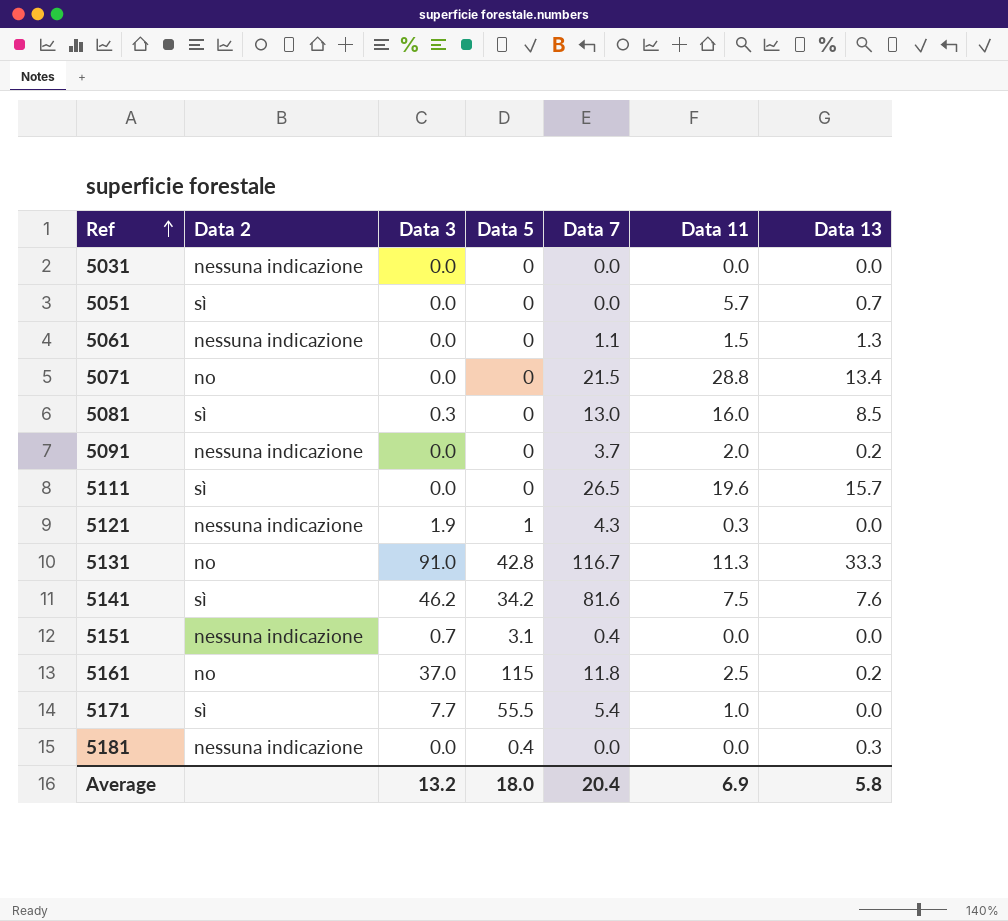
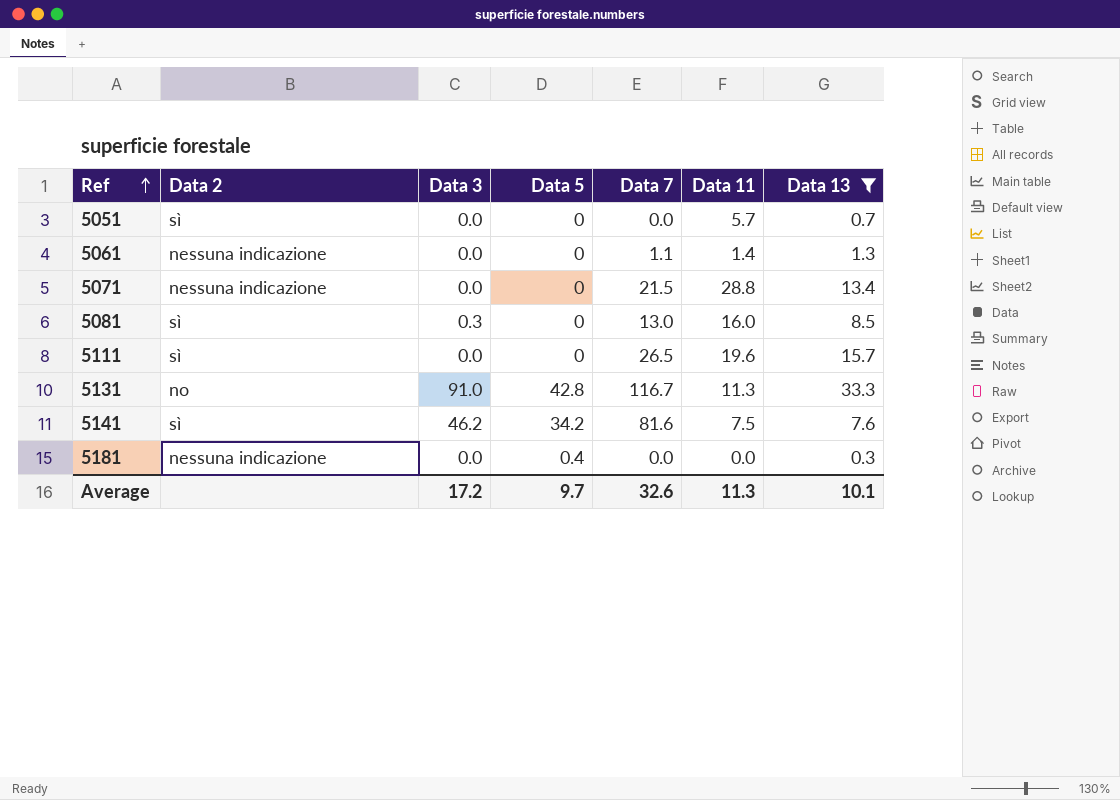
filter: none -> Data 13 >= 0.3
5061 | Data 11: 1.5 -> 1.4
5071 | Data 2: no -> nessuna indicazione
Average | Data 3: 13.2 -> 17.2
Average | Data 5: 18.0 -> 9.7
Average | Data 7: 20.4 -> 32.6
Average | Data 11: 6.9 -> 11.3
Average | Data 13: 5.8 -> 10.1

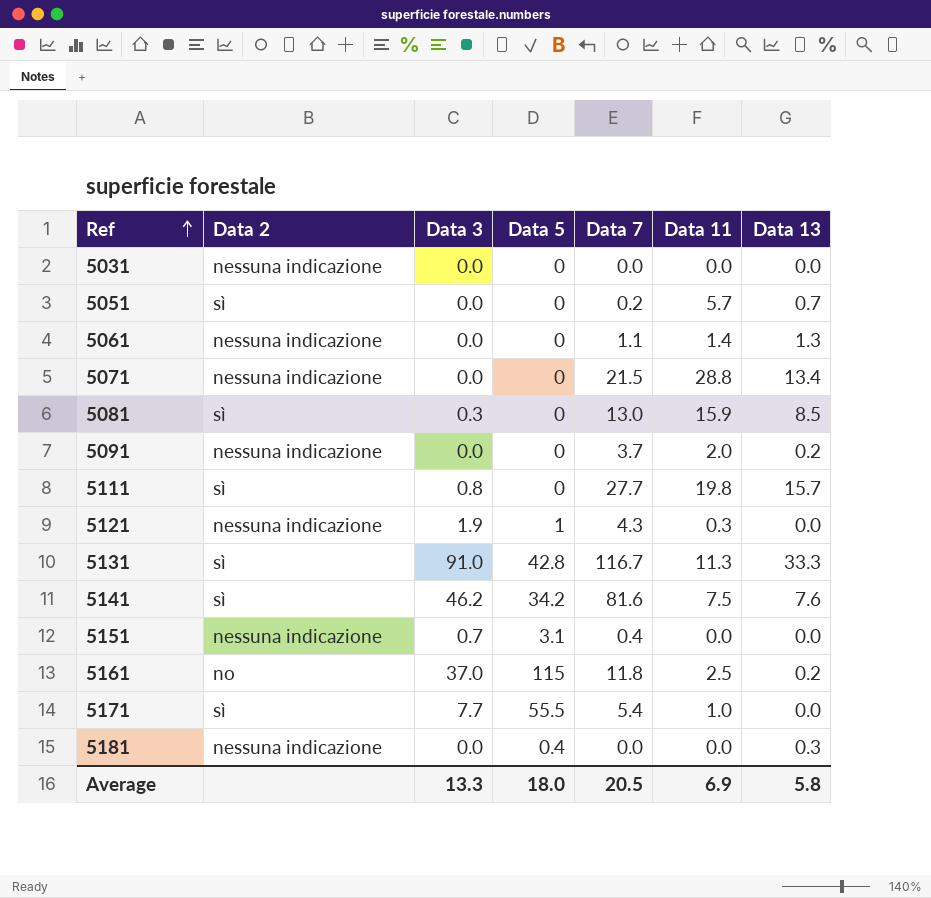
filter: Data 13 >= 0.3 -> none
5051 | Data 7: 0.0 -> 0.2
5081 | Data 11: 16.0 -> 15.9
5111 | Data 3: 0.0 -> 0.8
5111 | Data 7: 26.5 -> 27.7
5111 | Data 11: 19.6 -> 19.8
5131 | Data 2: no -> sì
Average | Data 3: 17.2 -> 13.3
Average | Data 5: 9.7 -> 18.0
Average | Data 7: 32.6 -> 20.5
Average | Data 11: 11.3 -> 6.9
Average | Data 13: 10.1 -> 5.8

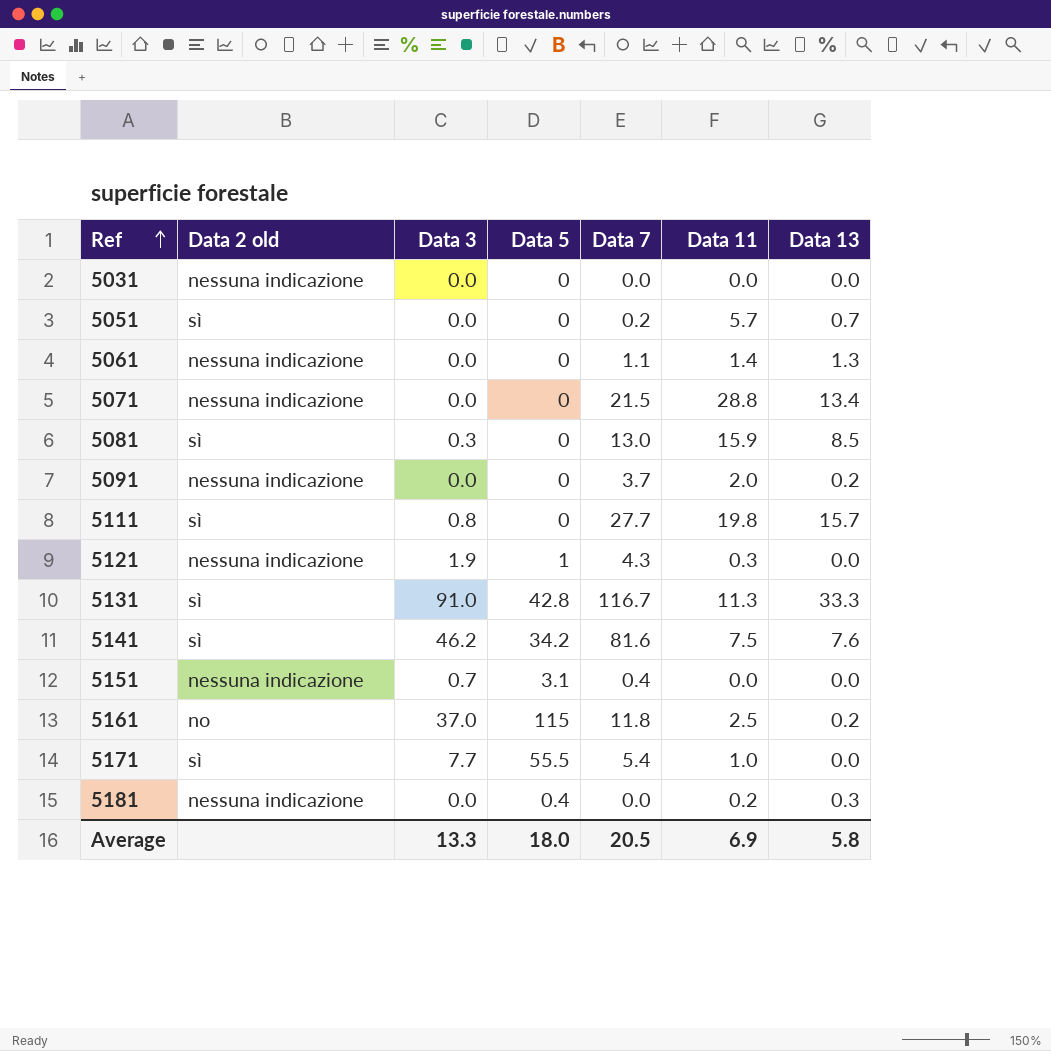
column name: Data 2 -> Data 2 old
5181 | Data 11: 0.0 -> 0.2

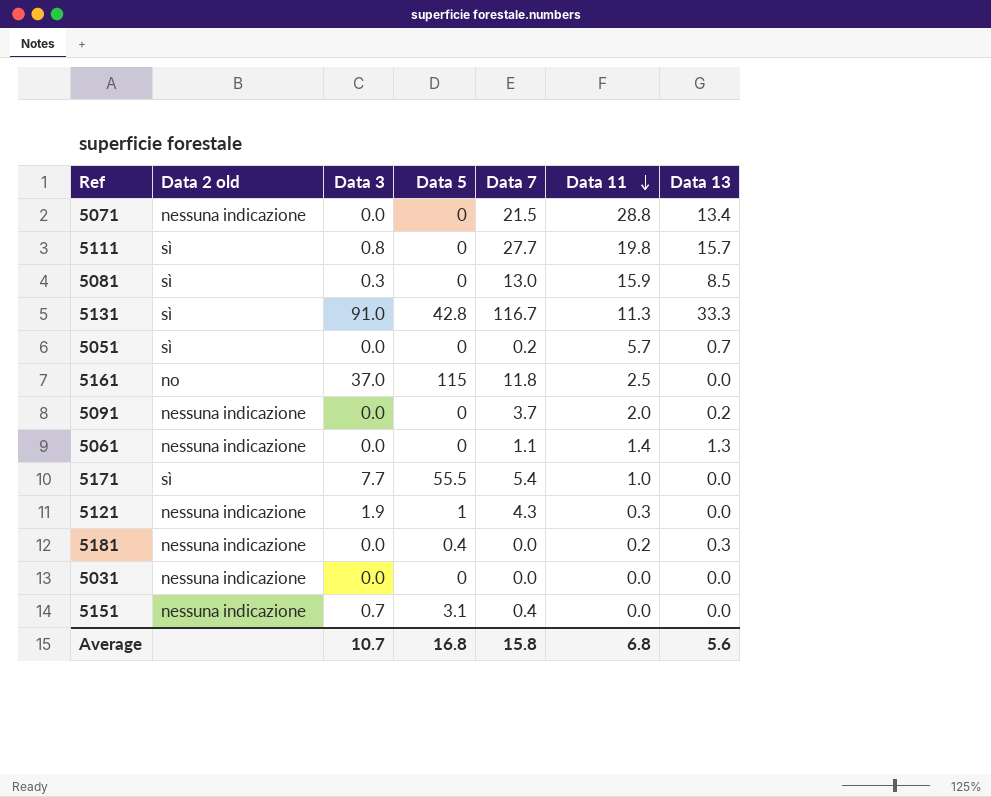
row order: Ref ascending -> Data 11 descending
row 5141: sì | 46.2 | 34.2 | 81.6 | 7.5 | 7.6 -> none
5161 | Data 13: 0.2 -> 0.0
Average | Data 3: 13.3 -> 10.7
Average | Data 5: 18.0 -> 16.8
Average | Data 7: 20.5 -> 15.8
Average | Data 11: 6.9 -> 6.8
Average | Data 13: 5.8 -> 5.6

